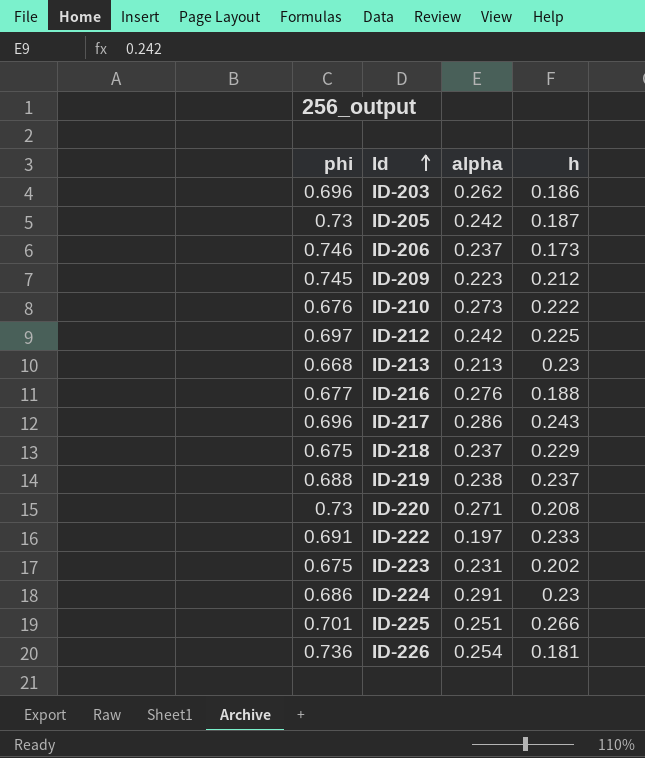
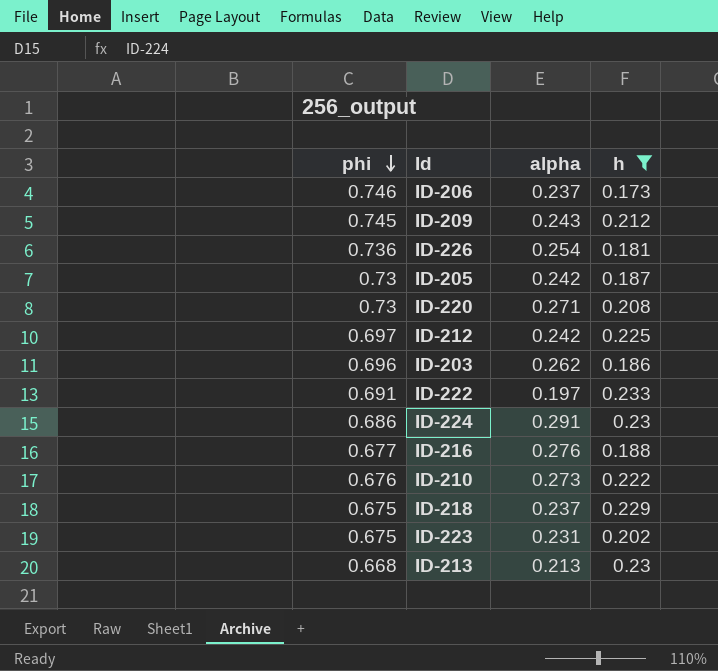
filter: none -> h <= 0.233
row order: Id ascending -> phi descending
ID-209 | alpha: 0.223 -> 0.243

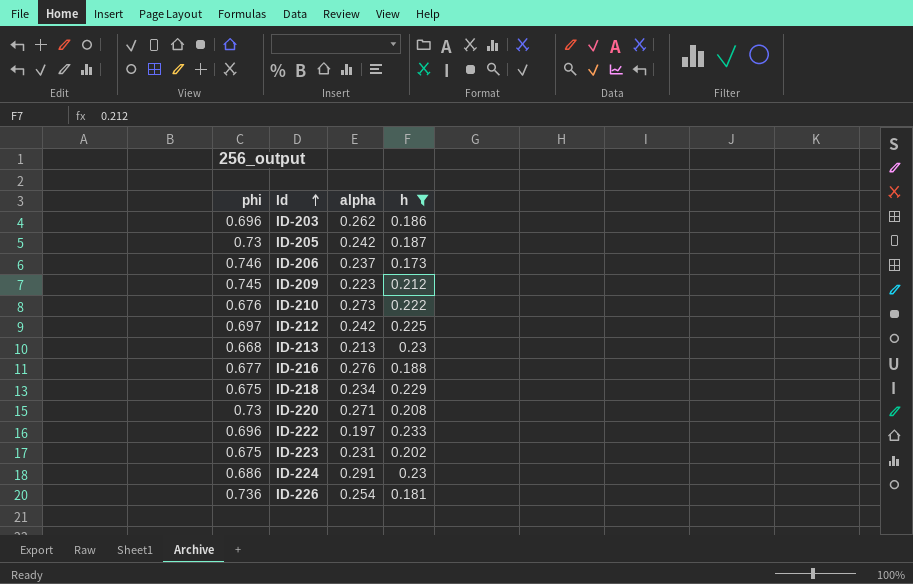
row order: phi descending -> Id ascending
ID-209 | alpha: 0.243 -> 0.223
ID-218 | alpha: 0.237 -> 0.234
ID-222 | phi: 0.691 -> 0.696

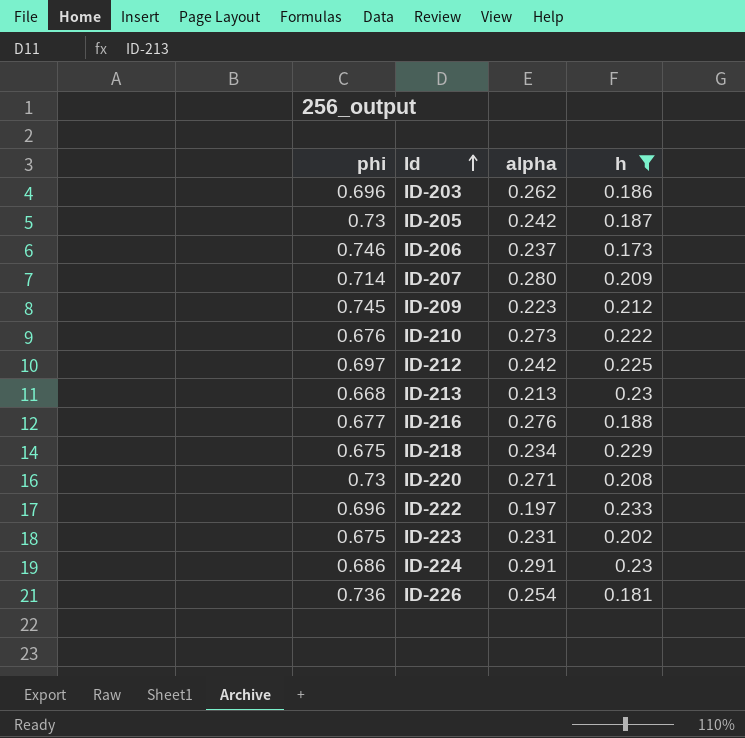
row ID-207: none -> 0.714 | 0.280 | 0.209

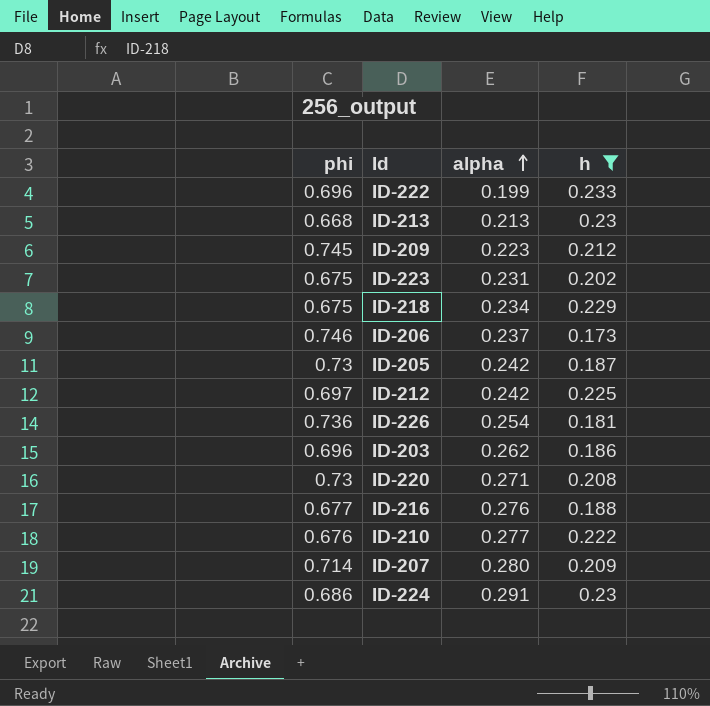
row order: Id ascending -> alpha ascending
ID-222 | alpha: 0.197 -> 0.199
ID-210 | alpha: 0.273 -> 0.277

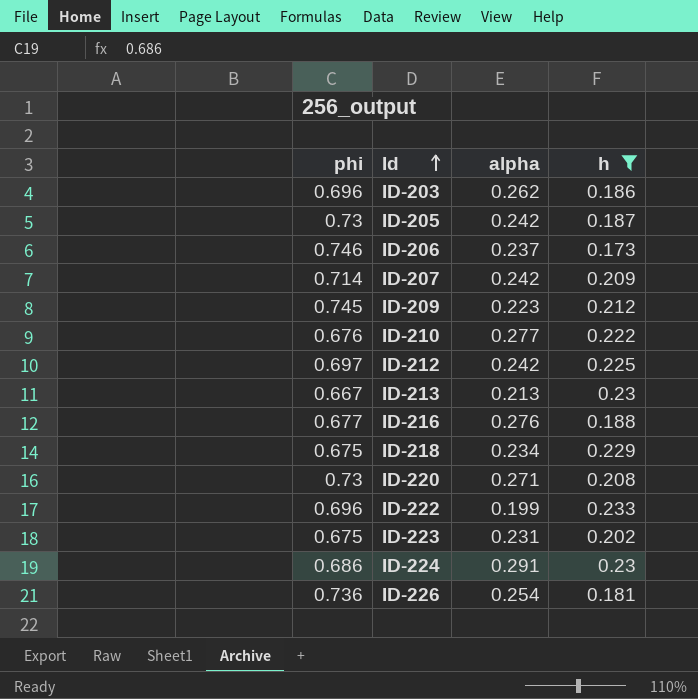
row order: alpha ascending -> Id ascending
ID-207 | alpha: 0.280 -> 0.242
ID-213 | phi: 0.668 -> 0.667

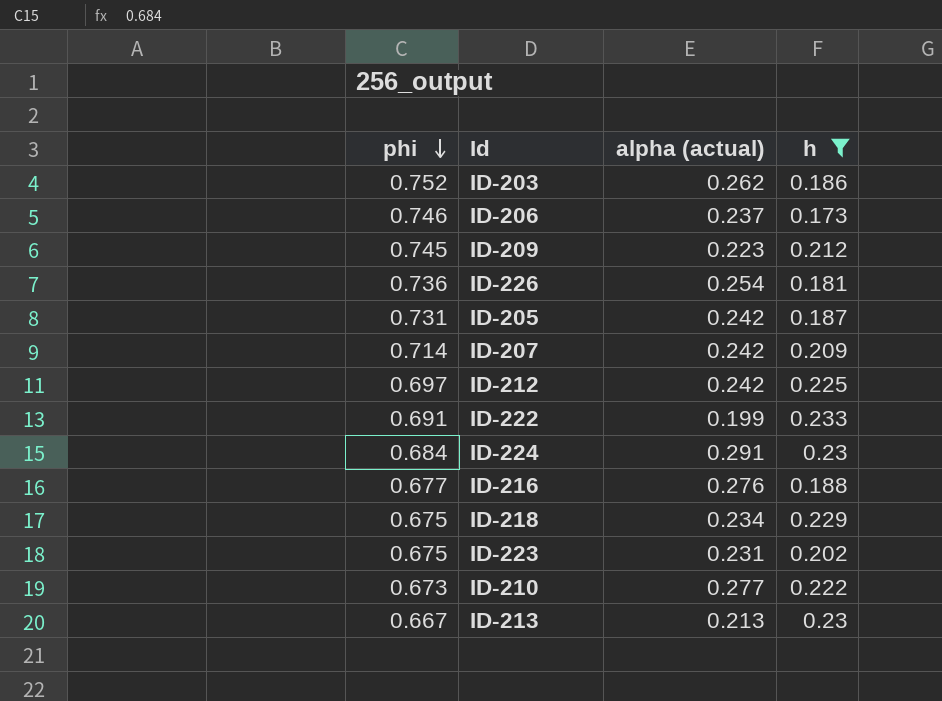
row order: Id ascending -> phi descending
column name: alpha -> alpha (actual)
row ID-220: 0.73 | 0.271 | 0.208 -> none
ID-203 | phi: 0.696 -> 0.752
ID-205 | phi: 0.73 -> 0.731
ID-222 | phi: 0.696 -> 0.691
ID-224 | phi: 0.686 -> 0.684
ID-210 | phi: 0.676 -> 0.673

